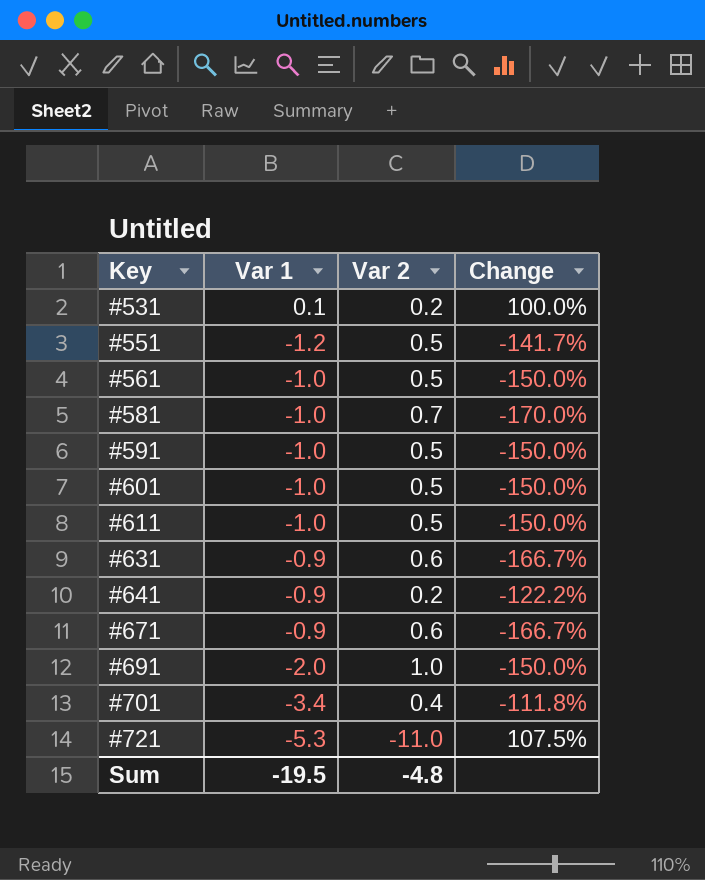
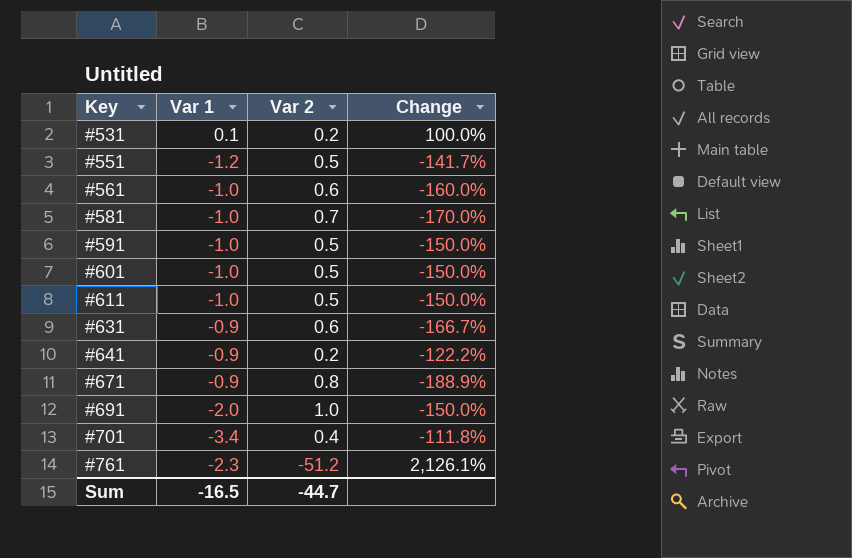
row #721: -5.3 | -11.0 | 107.5% -> none
#561 | Var 2: 0.5 -> 0.6
#561 | Change: -150.0% -> -160.0%
#671 | Var 2: 0.6 -> 0.8
#671 | Change: -166.7% -> -188.9%
row #761: none -> -2.3 | -51.2 | 2,126.1%
Sum | Var 1: -19.5 -> -16.5
Sum | Var 2: -4.8 -> -44.7

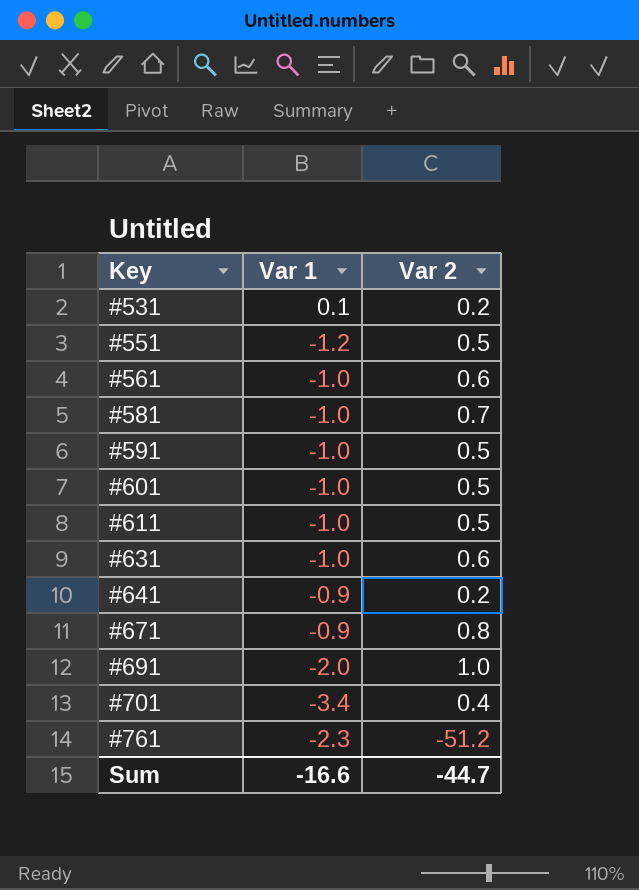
column Change | formula: ([Var 2] - [Var 1]) / [Var 1] -> none
#631 | Var 1: -0.9 -> -1.0
Sum | Var 1: -16.5 -> -16.6

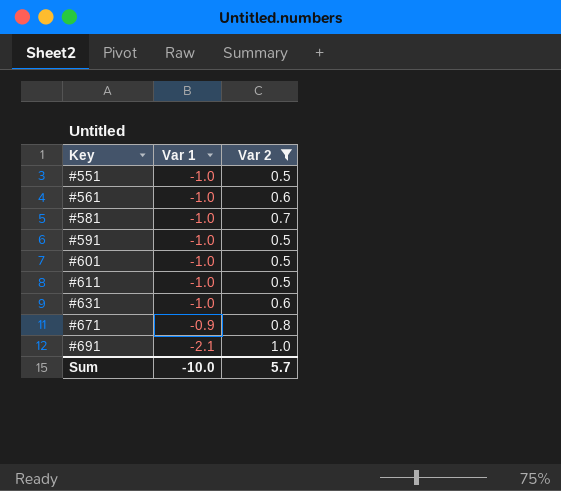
filter: none -> Var 2 >= 0.5
#551 | Var 1: -1.2 -> -1.0
#691 | Var 1: -2.0 -> -2.1
Sum | Var 1: -16.6 -> -10.0
Sum | Var 2: -44.7 -> 5.7

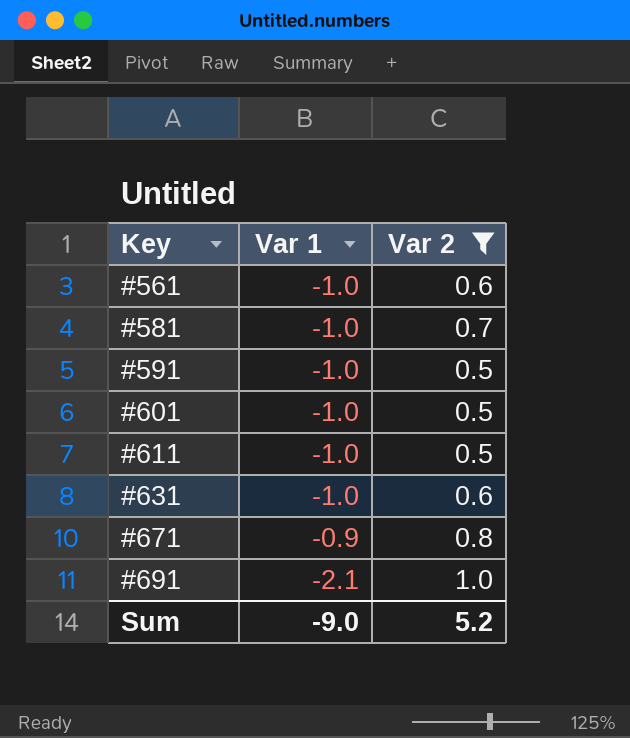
row #551: -1.0 | 0.5 -> none
Sum | Var 1: -10.0 -> -9.0
Sum | Var 2: 5.7 -> 5.2

